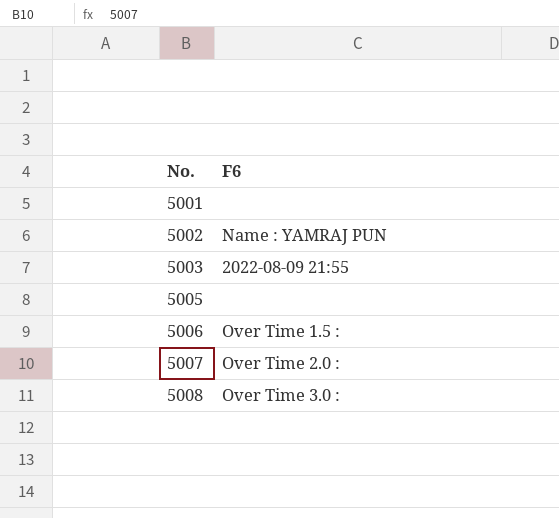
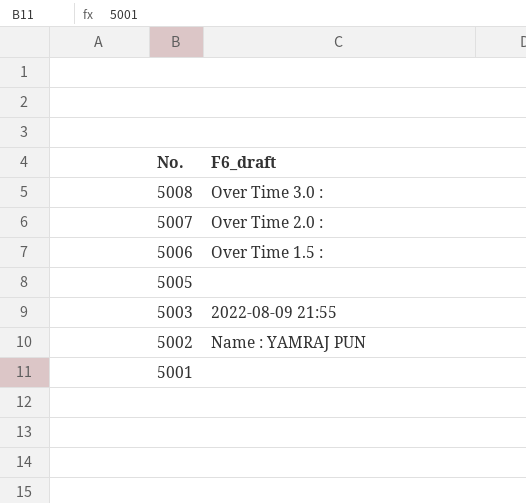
row order: No. ascending -> No. descending
column name: F6 -> F6_draft

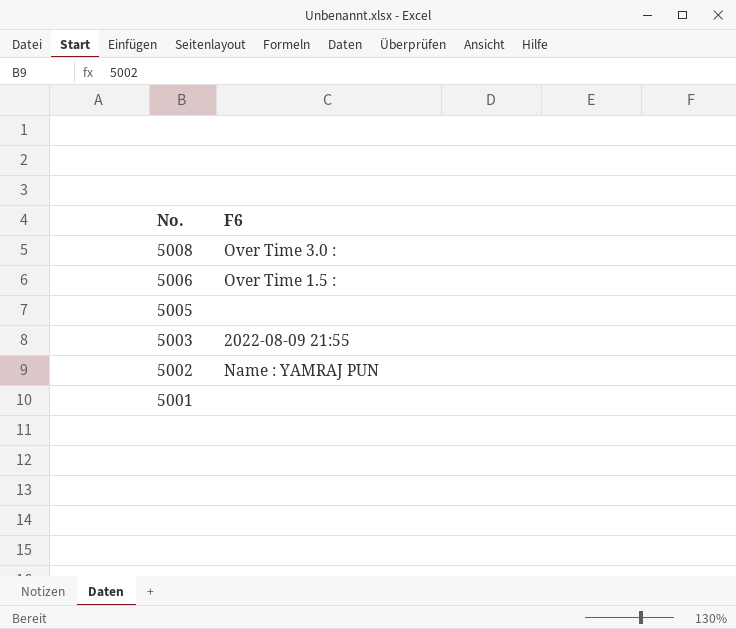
column name: F6_draft -> F6
row 5007: Over Time 2.0 : -> none

